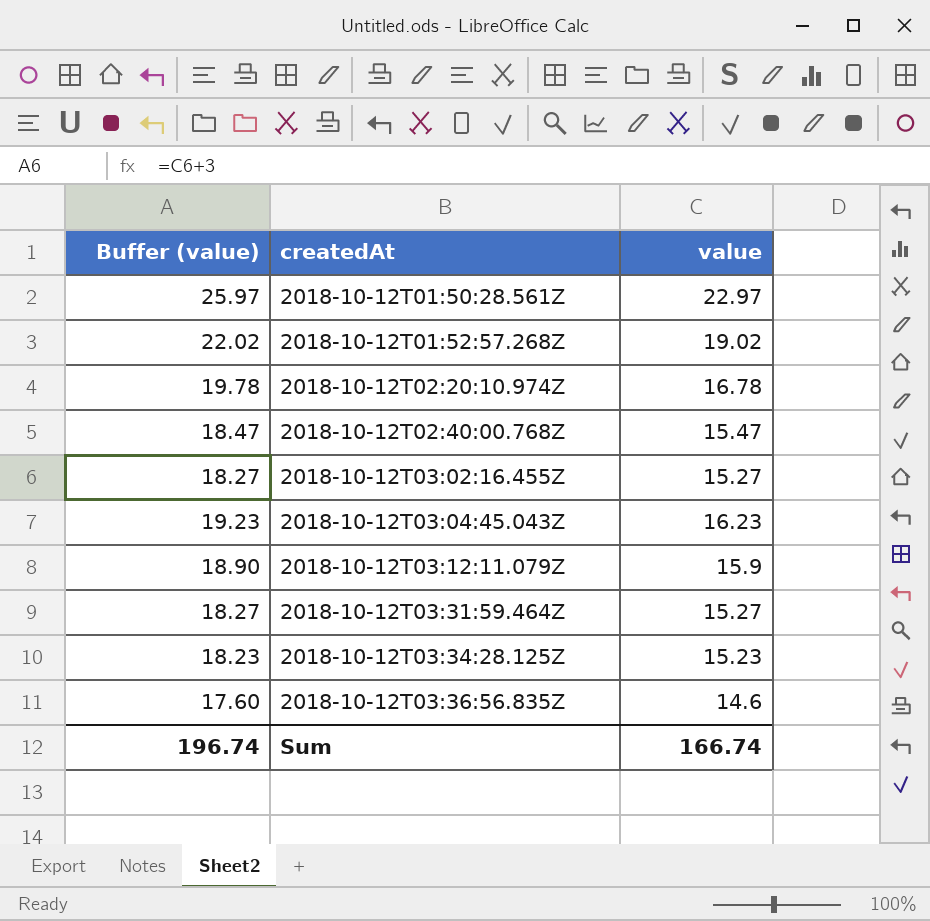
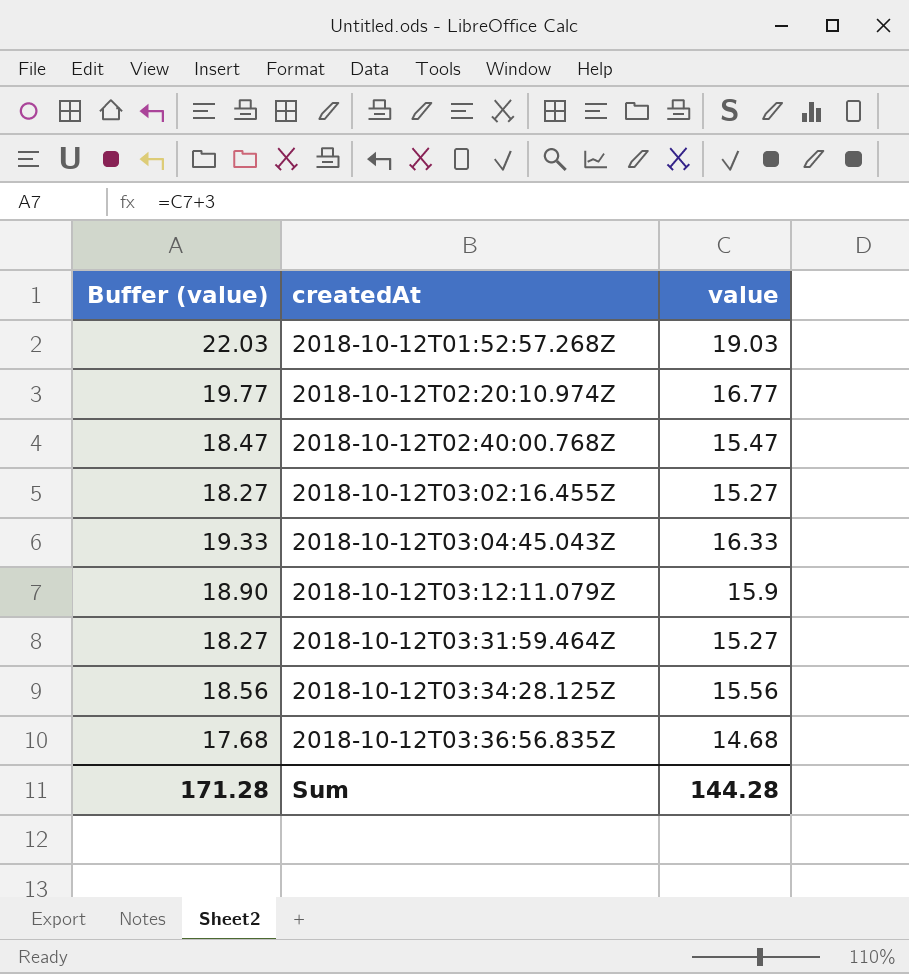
row 2018-10-12T01:50:28.561Z: 25.97 | 22.97 -> none
2018-10-12T01:52:57.268Z | Buffer (value): 22.02 -> 22.03
2018-10-12T01:52:57.268Z | value: 19.02 -> 19.03
2018-10-12T02:20:10.974Z | Buffer (value): 19.78 -> 19.77
2018-10-12T02:20:10.974Z | value: 16.78 -> 16.77
2018-10-12T03:04:45.043Z | Buffer (value): 19.23 -> 19.33
2018-10-12T03:04:45.043Z | value: 16.23 -> 16.33
2018-10-12T03:34:28.125Z | Buffer (value): 18.23 -> 18.56
2018-10-12T03:34:28.125Z | value: 15.23 -> 15.56
2018-10-12T03:36:56.835Z | Buffer (value): 17.60 -> 17.68
2018-10-12T03:36:56.835Z | value: 14.6 -> 14.68
Sum | Buffer (value): 196.74 -> 171.28
Sum | value: 166.74 -> 144.28

